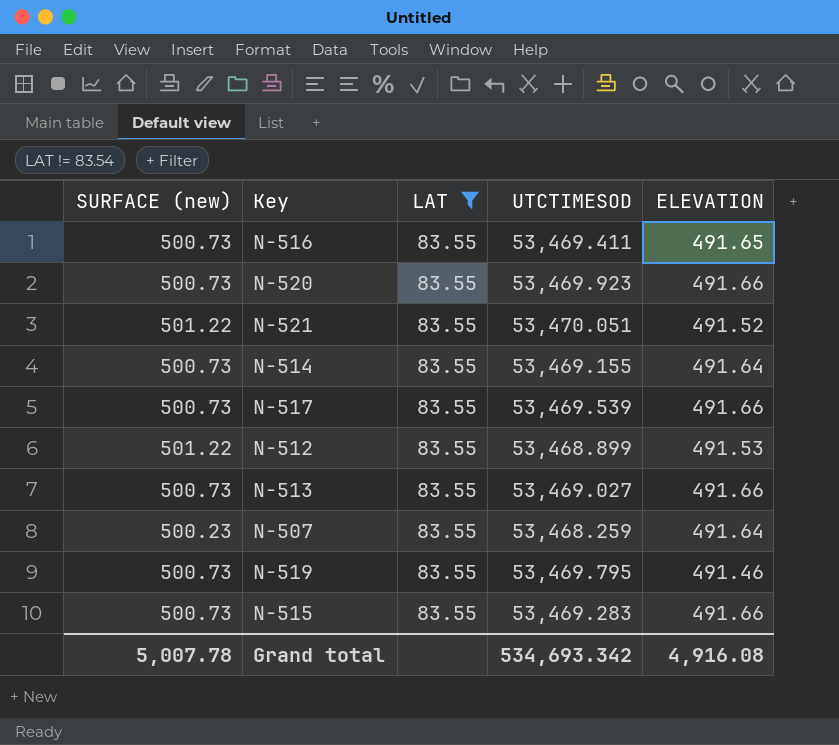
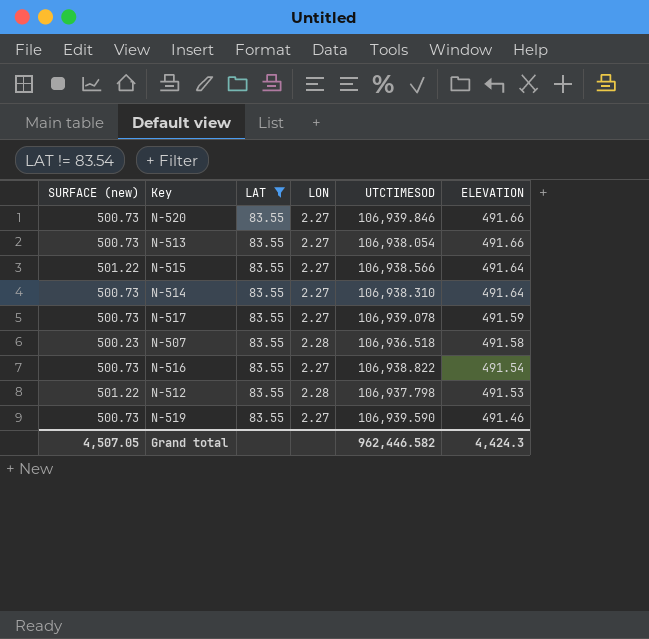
row order: none -> ELEVATION descending
column LON | position: none -> 4
row N-521: 501.22 | 83.55 | 53,470.051 | 491.52 -> none
N-520 | UTCTIMESOD: 53,469.923 -> 106,939.846
N-513 | UTCTIMESOD: 53,469.027 -> 106,938.054
N-515 | SURFACE (new): 500.73 -> 501.22
N-515 | UTCTIMESOD: 53,469.283 -> 106,938.566
N-515 | ELEVATION: 491.66 -> 491.64
N-514 | UTCTIMESOD: 53,469.155 -> 106,938.310
N-517 | UTCTIMESOD: 53,469.539 -> 106,939.078
N-517 | ELEVATION: 491.66 -> 491.59
N-507 | UTCTIMESOD: 53,468.259 -> 106,936.518
N-507 | ELEVATION: 491.64 -> 491.58
N-516 | UTCTIMESOD: 53,469.411 -> 106,938.822
N-516 | ELEVATION: 491.65 -> 491.54
N-512 | UTCTIMESOD: 53,468.899 -> 106,937.798
N-519 | UTCTIMESOD: 53,469.795 -> 106,939.590
Grand total | SURFACE (new): 5,007.78 -> 4,507.05
Grand total | UTCTIMESOD: 534,693.342 -> 962,446.582
Grand total | ELEVATION: 4,916.08 -> 4,424.3

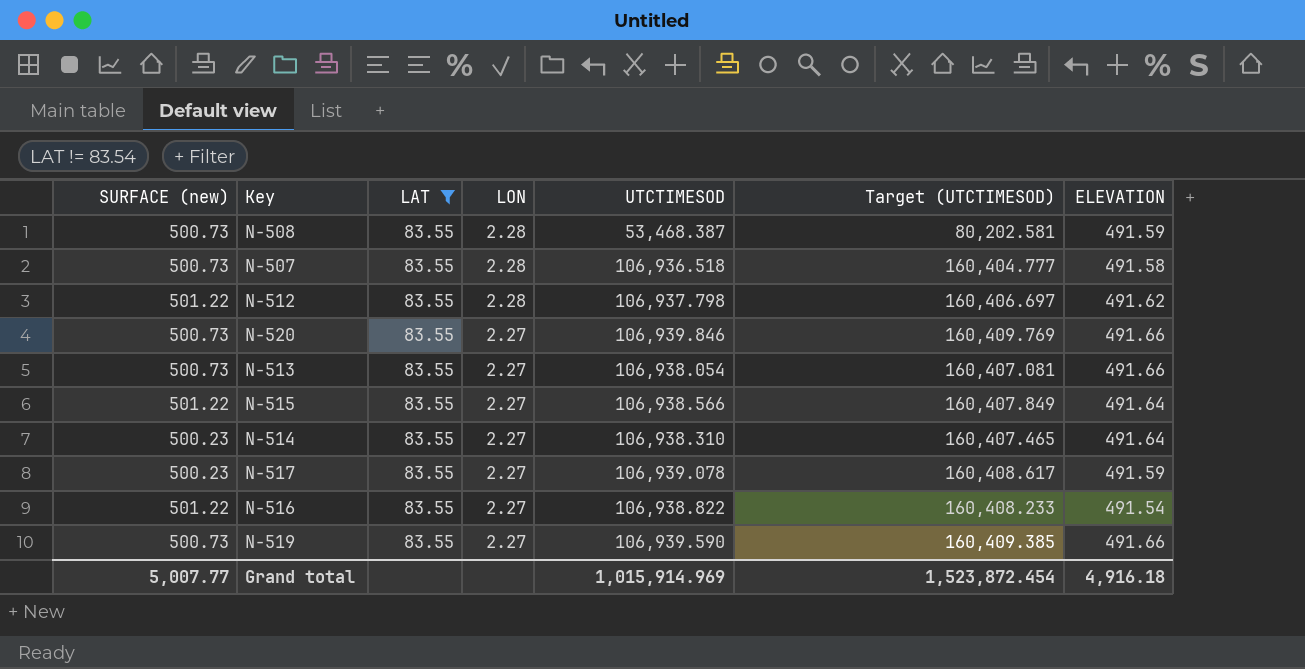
row order: ELEVATION descending -> LON descending
column Target (UTCTIMESOD) | formula: none -> [UTCTIMESOD] * 1.5
row N-508: none -> 500.73 | 83.55 | 2.28 | 53,468.387 | 80,202.581 | 491.59
N-507 | SURFACE (new): 500.23 -> 500.73
N-512 | ELEVATION: 491.53 -> 491.62
N-514 | SURFACE (new): 500.73 -> 500.23
N-517 | SURFACE (new): 500.73 -> 500.23
N-516 | SURFACE (new): 500.73 -> 501.22
N-519 | ELEVATION: 491.46 -> 491.66
Grand total | SURFACE (new): 4,507.05 -> 5,007.77
Grand total | UTCTIMESOD: 962,446.582 -> 1,015,914.969
Grand total | ELEVATION: 4,424.3 -> 4,916.18

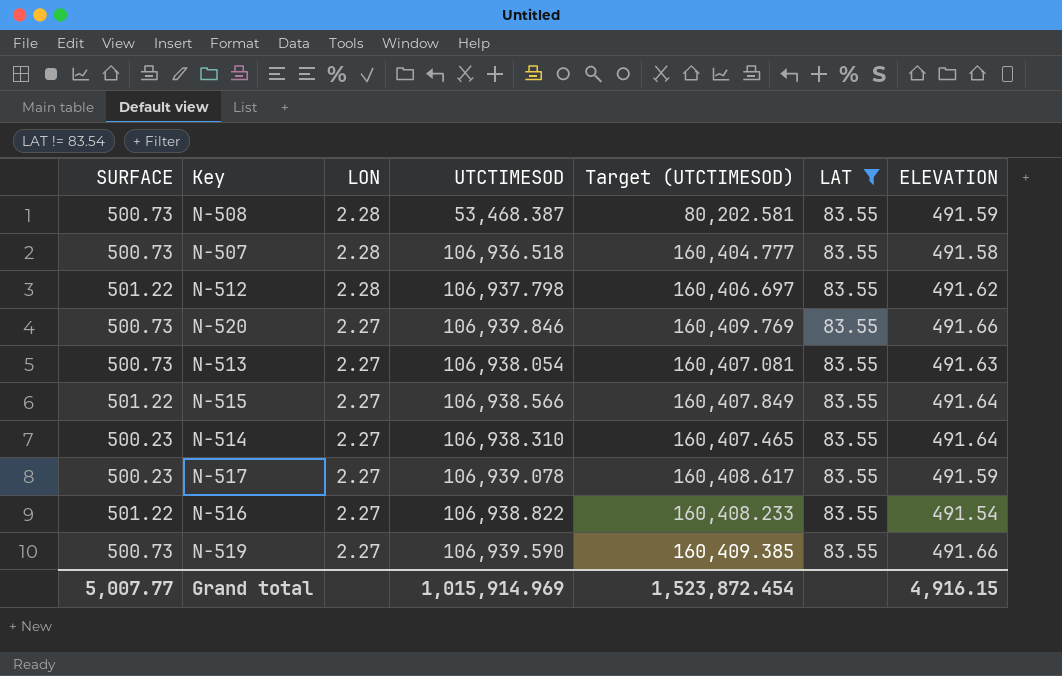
column name: SURFACE (new) -> SURFACE
column LAT | position: 3 -> 6
N-513 | ELEVATION: 491.66 -> 491.63
Grand total | ELEVATION: 4,916.18 -> 4,916.15

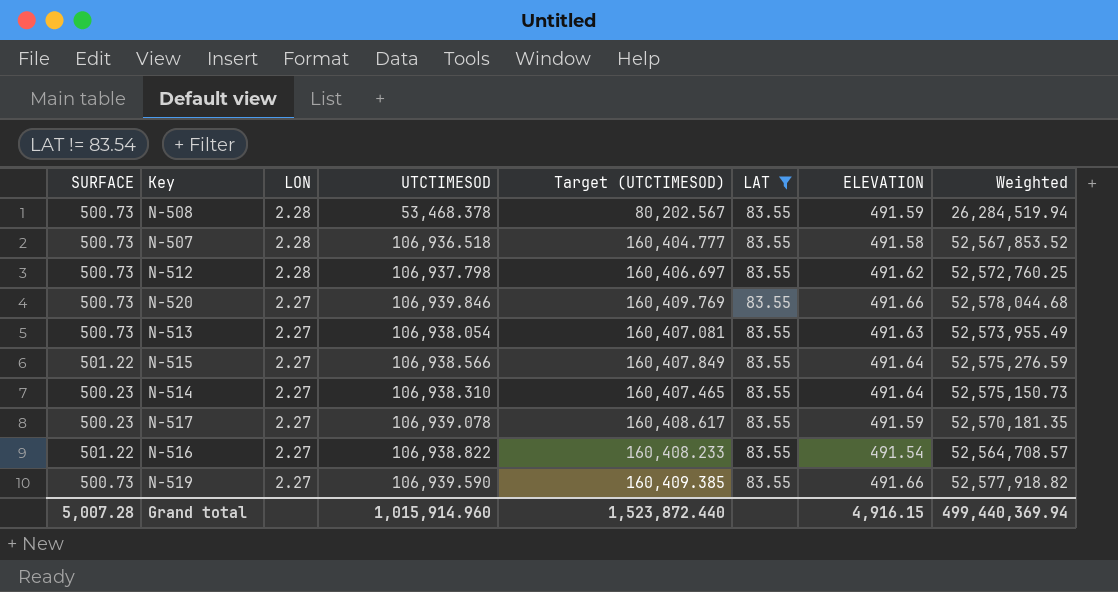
column Weighted | formula: none -> [UTCTIMESOD] * [ELEVATION]
N-508 | UTCTIMESOD: 53,468.387 -> 53,468.378
N-508 | Target (UTCTIMESOD): 80,202.581 -> 80,202.567
N-512 | SURFACE: 501.22 -> 500.73
Grand total | SURFACE: 5,007.77 -> 5,007.28
Grand total | UTCTIMESOD: 1,015,914.969 -> 1,015,914.960
Grand total | Target (UTCTIMESOD): 1,523,872.454 -> 1,523,872.440

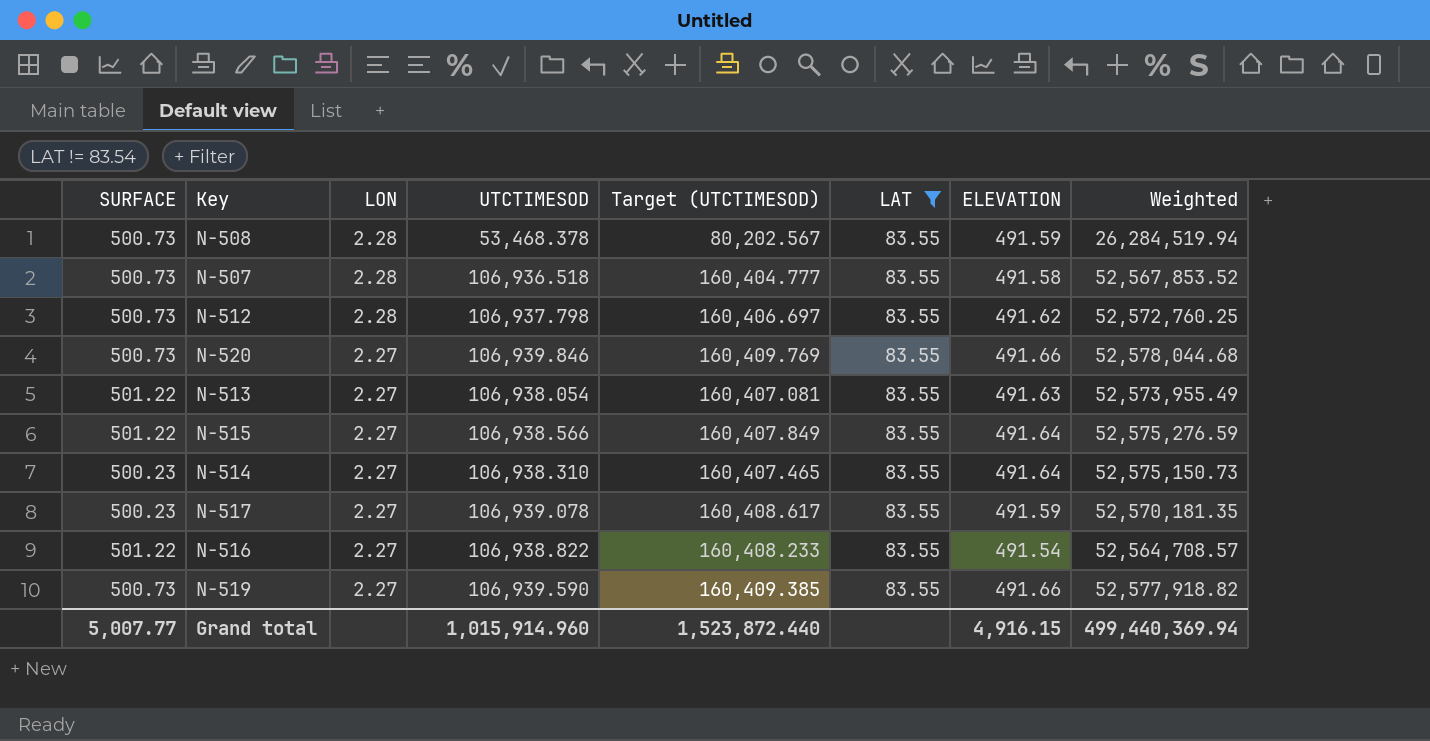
N-513 | SURFACE: 500.73 -> 501.22
Grand total | SURFACE: 5,007.28 -> 5,007.77

